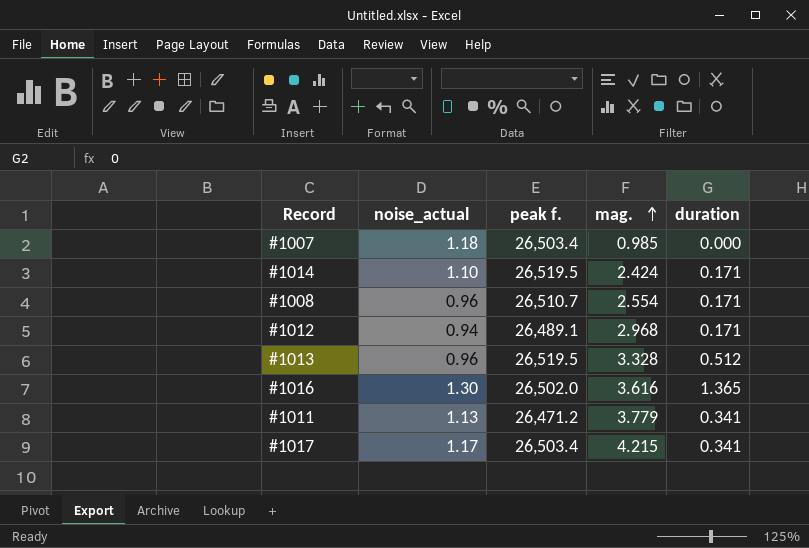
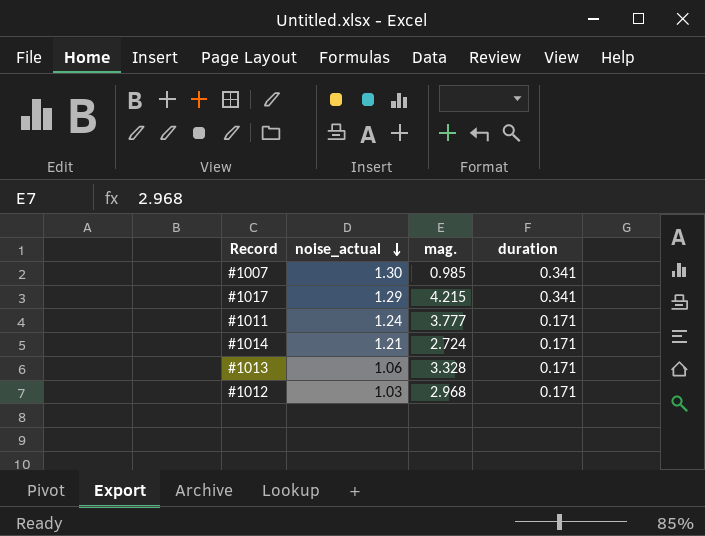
row order: mag. ascending -> noise_actual descending
column peak f. | position: 3 -> none
row #1008: 0.96 | 26,510.7 | 2.554 | 0.171 -> none
row #1016: 1.30 | 26,502.0 | 3.616 | 1.365 -> none
#1007 | noise_actual: 1.18 -> 1.30
#1007 | duration: 0.000 -> 0.341
#1017 | noise_actual: 1.17 -> 1.29
#1011 | noise_actual: 1.13 -> 1.24
#1011 | mag.: 3.779 -> 3.777
#1011 | duration: 0.341 -> 0.171
#1014 | noise_actual: 1.10 -> 1.21
#1014 | mag.: 2.424 -> 2.724
#1013 | noise_actual: 0.96 -> 1.06
#1013 | duration: 0.512 -> 0.171
#1012 | noise_actual: 0.94 -> 1.03

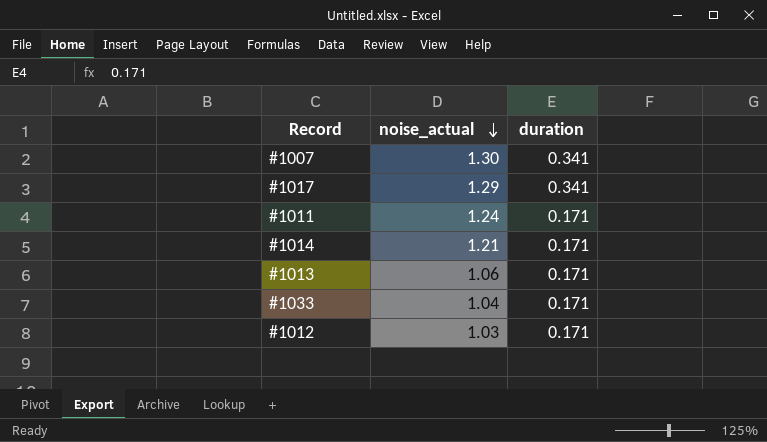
column mag. | position: 3 -> none
row #1033: none -> 1.04 | 0.171

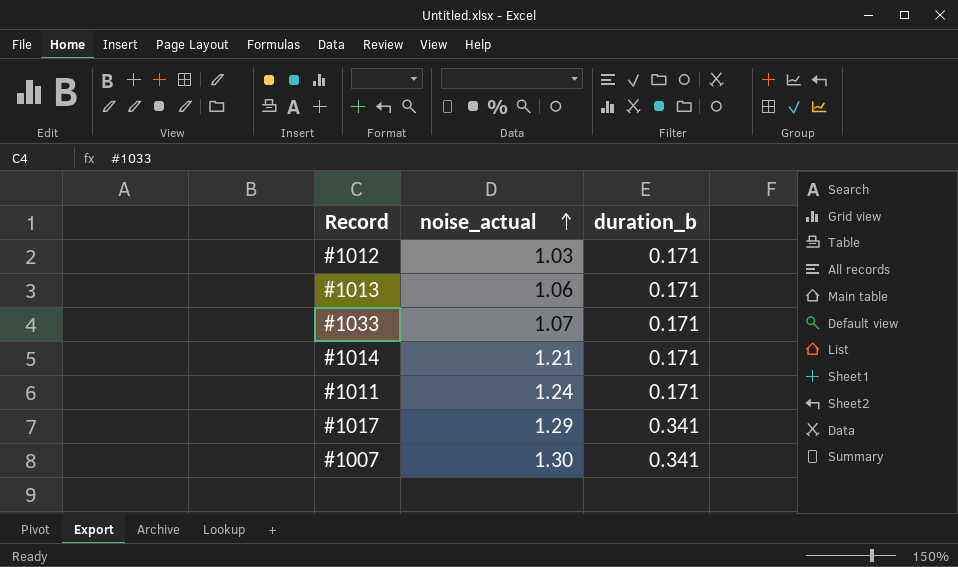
row order: noise_actual descending -> noise_actual ascending
column name: duration -> duration_b
#1033 | noise_actual: 1.04 -> 1.07

